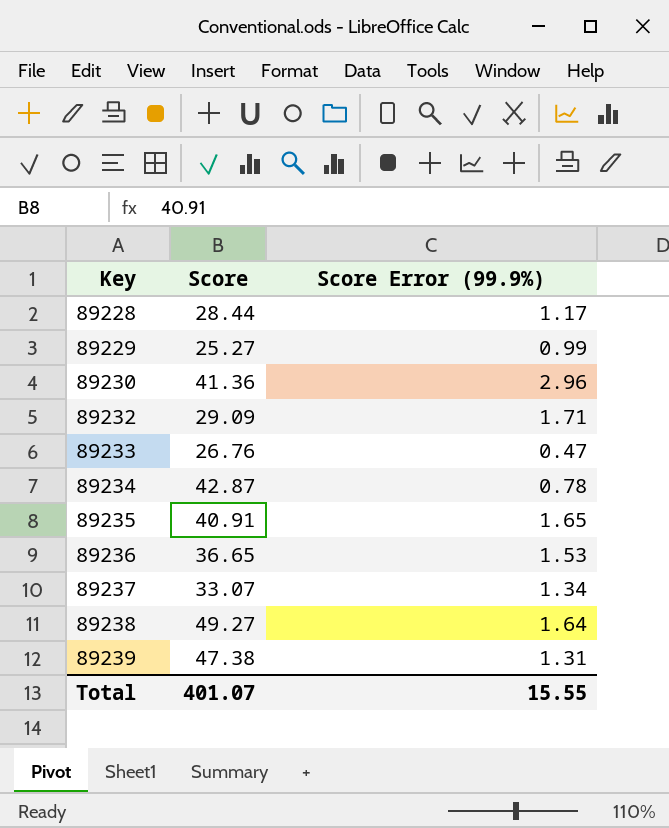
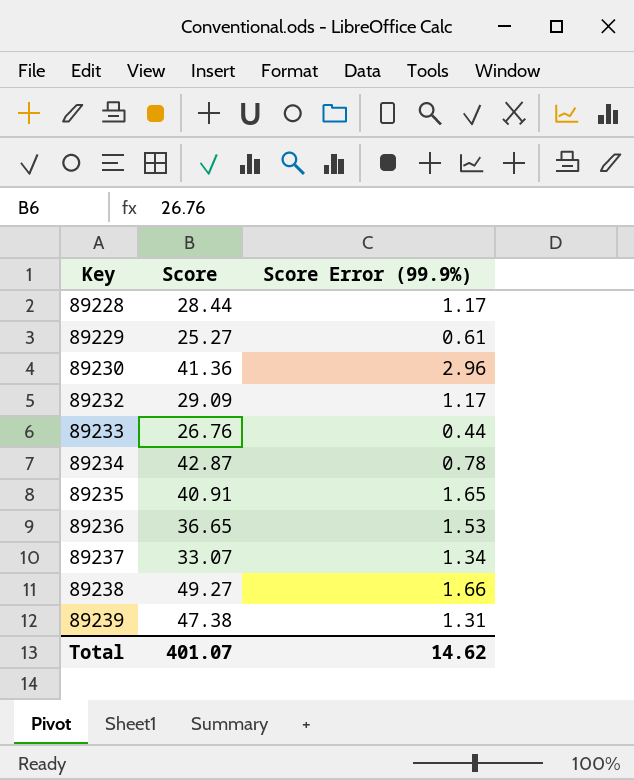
89229 | Score Error (99.9%): 0.99 -> 0.61
89232 | Score Error (99.9%): 1.71 -> 1.17
89233 | Score Error (99.9%): 0.47 -> 0.44
89238 | Score Error (99.9%): 1.64 -> 1.66
Total | Score Error (99.9%): 15.55 -> 14.62

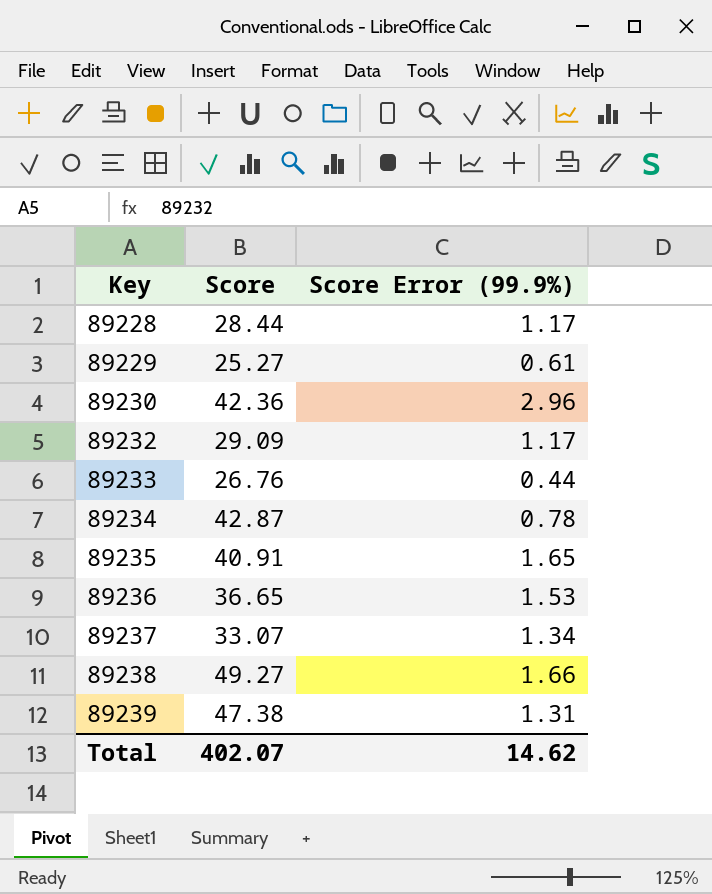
89230 | Score: 41.36 -> 42.36
Total | Score: 401.07 -> 402.07

